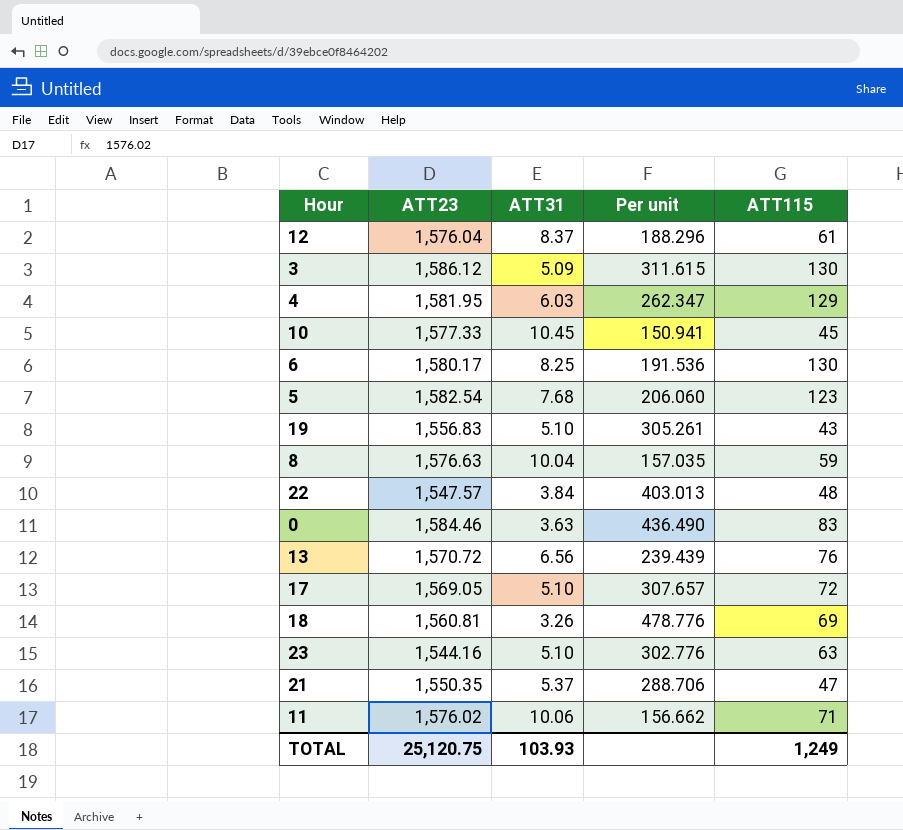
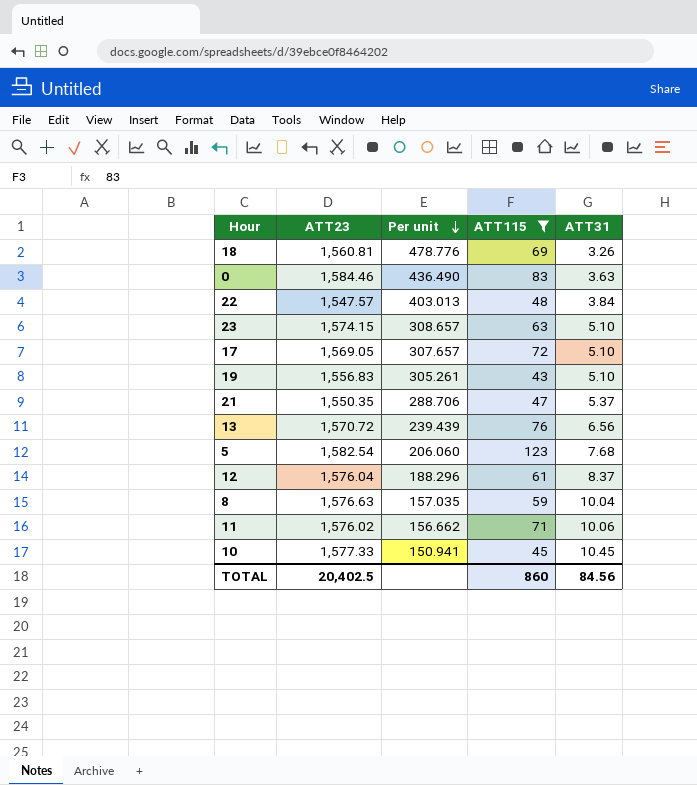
filter: none -> ATT115 <= 123
row order: none -> Per unit descending
column ATT31 | position: 3 -> 5
23 | ATT23: 1,544.16 -> 1,574.15
23 | Per unit: 302.776 -> 308.657
TOTAL | ATT23: 25,120.75 -> 20,402.5
TOTAL | ATT115: 1,249 -> 860
TOTAL | ATT31: 103.93 -> 84.56

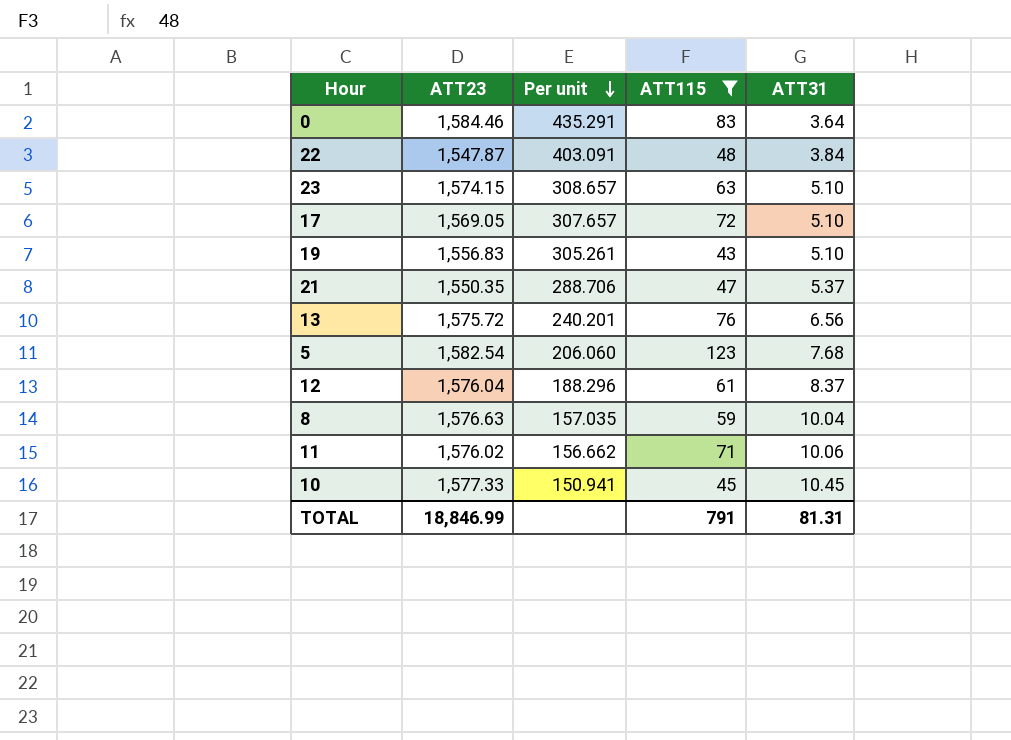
row 18: 1,560.81 | 478.776 | 69 | 3.26 -> none
0 | Per unit: 436.490 -> 435.291
0 | ATT31: 3.63 -> 3.64
22 | ATT23: 1,547.57 -> 1,547.87
22 | Per unit: 403.013 -> 403.091
13 | ATT23: 1,570.72 -> 1,575.72
13 | Per unit: 239.439 -> 240.201
TOTAL | ATT23: 20,402.5 -> 18,846.99
TOTAL | ATT115: 860 -> 791
TOTAL | ATT31: 84.56 -> 81.31

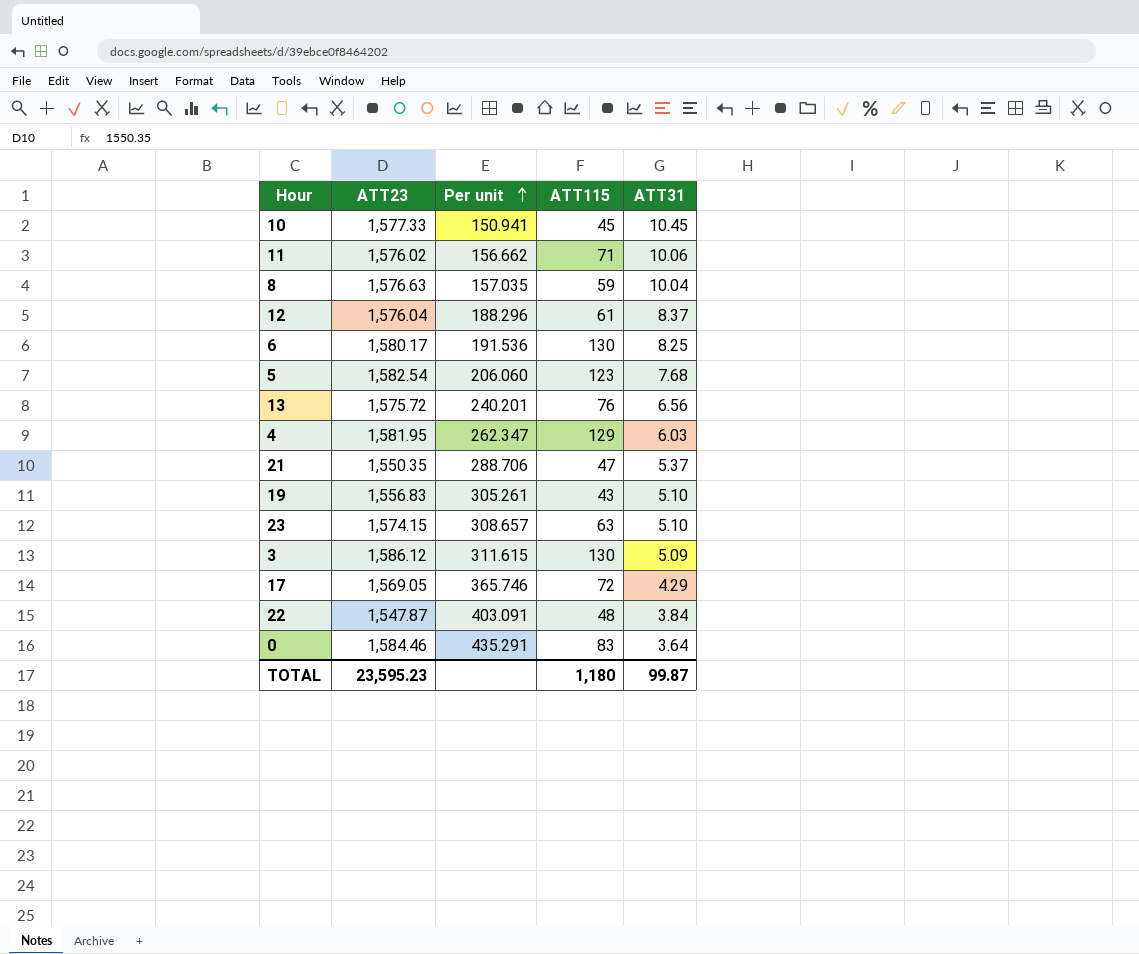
filter: ATT115 <= 123 -> none
row order: Per unit descending -> Per unit ascending
17 | Per unit: 307.657 -> 365.746
17 | ATT31: 5.10 -> 4.29
TOTAL | ATT23: 18,846.99 -> 23,595.23
TOTAL | ATT115: 791 -> 1,180
TOTAL | ATT31: 81.31 -> 99.87

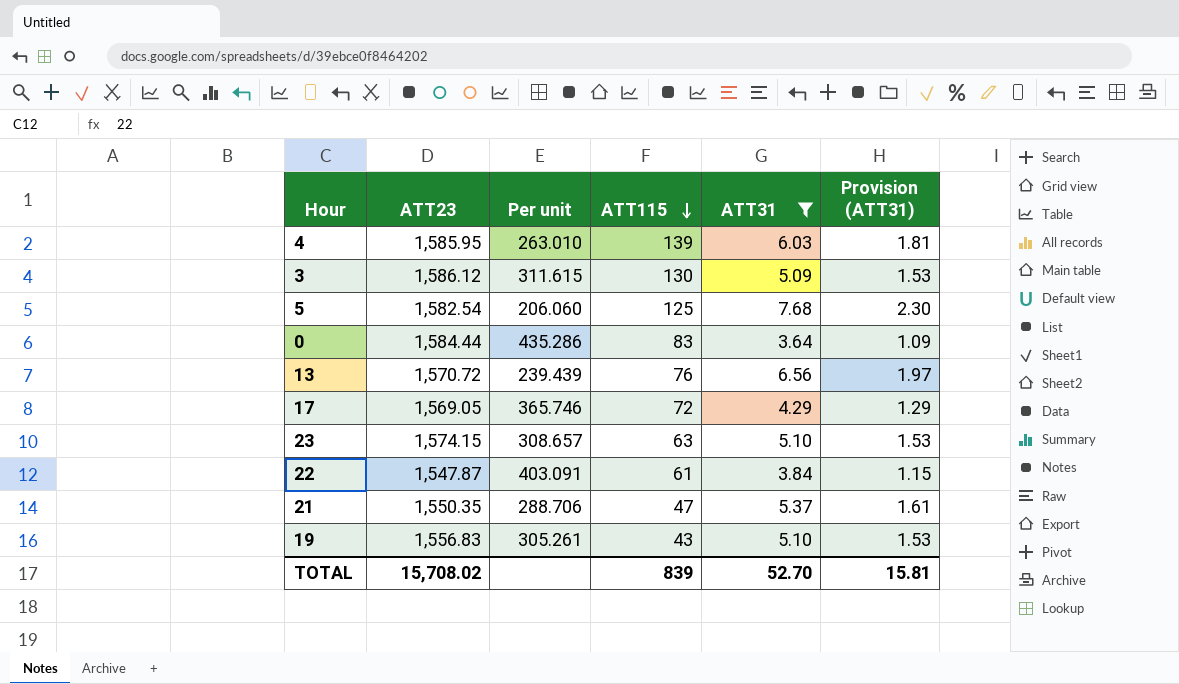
filter: none -> ATT31 <= 7.68
row order: Per unit ascending -> ATT115 descending
column Provision (ATT31) | formula: none -> [ATT31] * 0.3
4 | ATT23: 1,581.95 -> 1,585.95
4 | Per unit: 262.347 -> 263.010
4 | ATT115: 129 -> 139
5 | ATT115: 123 -> 125
0 | ATT23: 1,584.46 -> 1,584.44
0 | Per unit: 435.291 -> 435.286
13 | ATT23: 1,575.72 -> 1,570.72
13 | Per unit: 240.201 -> 239.439
22 | ATT115: 48 -> 61
TOTAL | ATT23: 23,595.23 -> 15,708.02
TOTAL | ATT115: 1,180 -> 839
TOTAL | ATT31: 99.87 -> 52.70

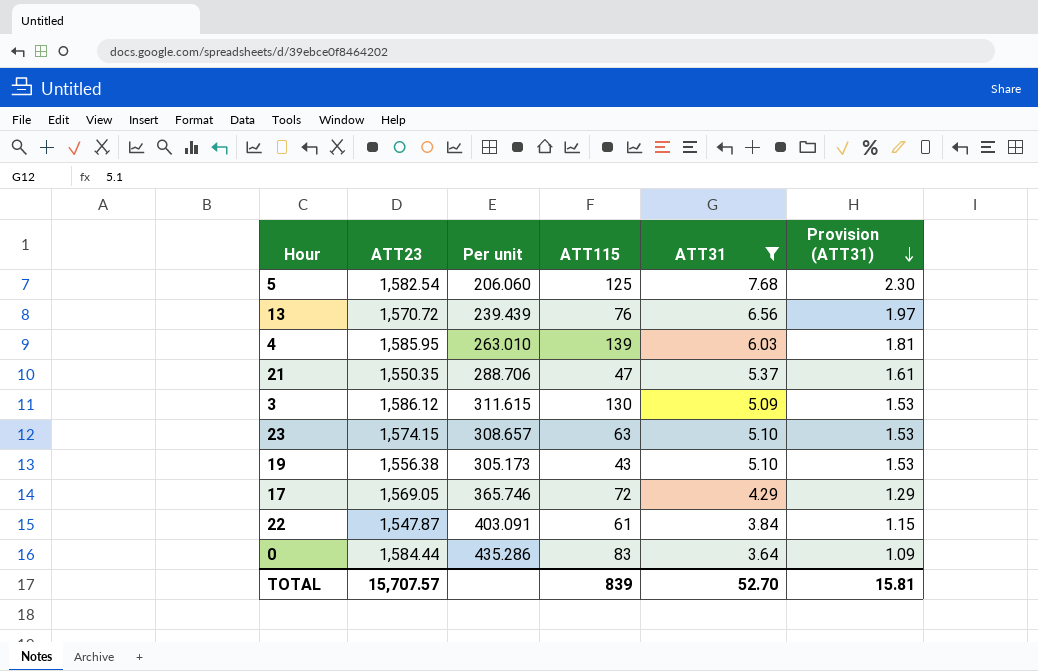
row order: ATT115 descending -> Provision (ATT31) descending
19 | ATT23: 1,556.83 -> 1,556.38
19 | Per unit: 305.261 -> 305.173
TOTAL | ATT23: 15,708.02 -> 15,707.57

